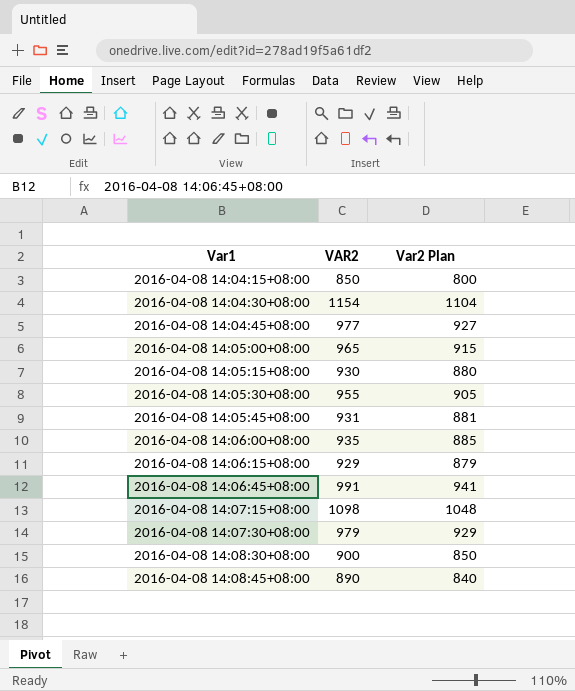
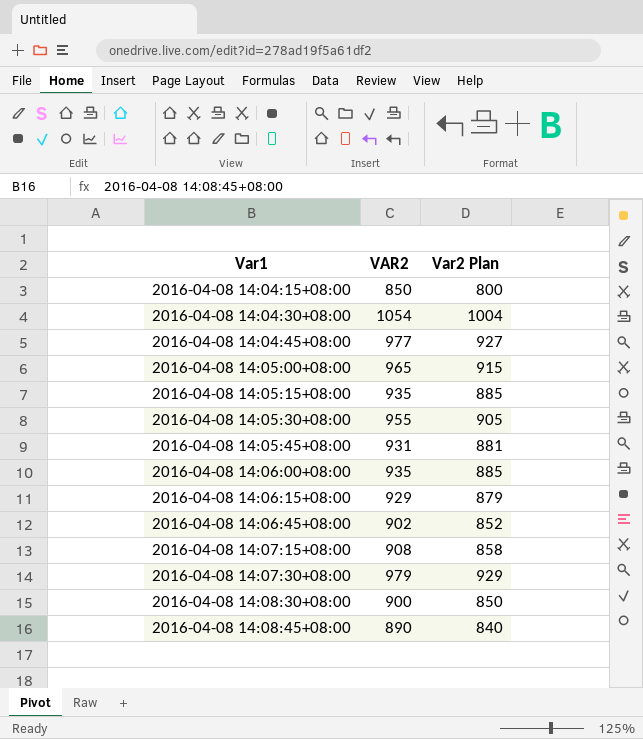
2016-04-08 14:04:30+08:00 | VAR2: 1154 -> 1054
2016-04-08 14:04:30+08:00 | Var2 Plan: 1104 -> 1004
2016-04-08 14:05:15+08:00 | VAR2: 930 -> 935
2016-04-08 14:05:15+08:00 | Var2 Plan: 880 -> 885
2016-04-08 14:06:45+08:00 | VAR2: 991 -> 902
2016-04-08 14:06:45+08:00 | Var2 Plan: 941 -> 852
2016-04-08 14:07:15+08:00 | VAR2: 1098 -> 908
2016-04-08 14:07:15+08:00 | Var2 Plan: 1048 -> 858

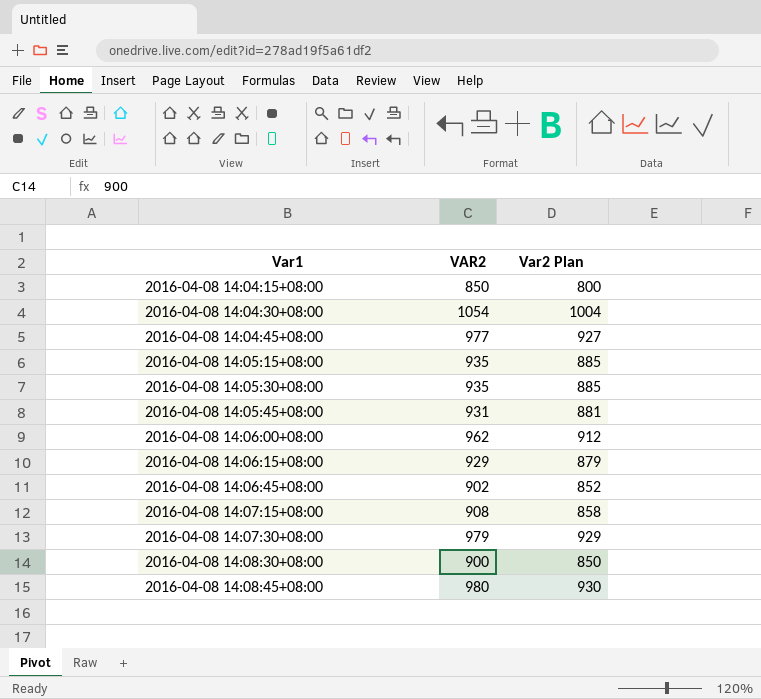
row 2016-04-08 14:05:00+08:00: 965 | 915 -> none
2016-04-08 14:05:30+08:00 | VAR2: 955 -> 935
2016-04-08 14:05:30+08:00 | Var2 Plan: 905 -> 885
2016-04-08 14:06:00+08:00 | VAR2: 935 -> 962
2016-04-08 14:06:00+08:00 | Var2 Plan: 885 -> 912
2016-04-08 14:08:45+08:00 | VAR2: 890 -> 980
2016-04-08 14:08:45+08:00 | Var2 Plan: 840 -> 930

